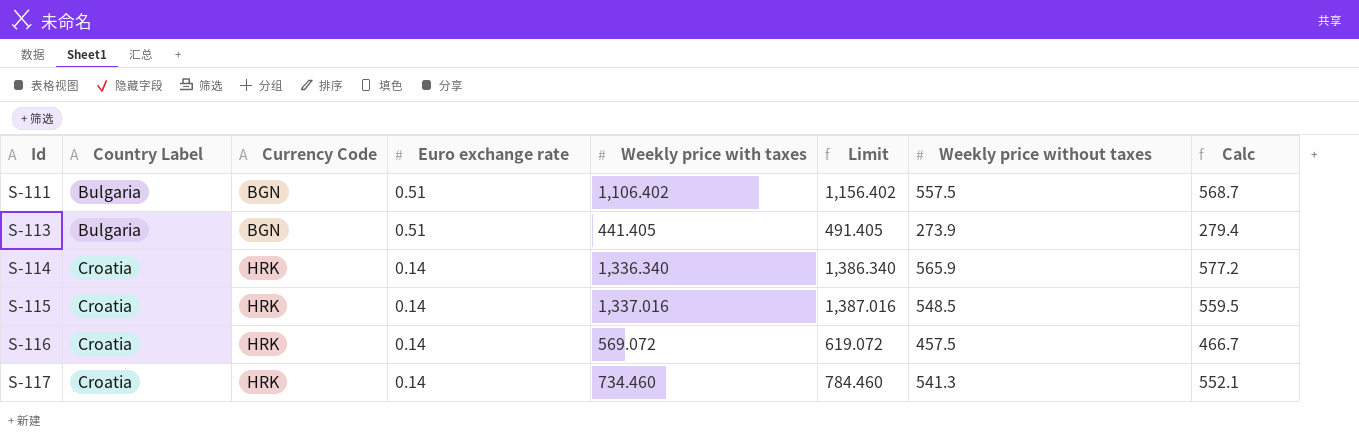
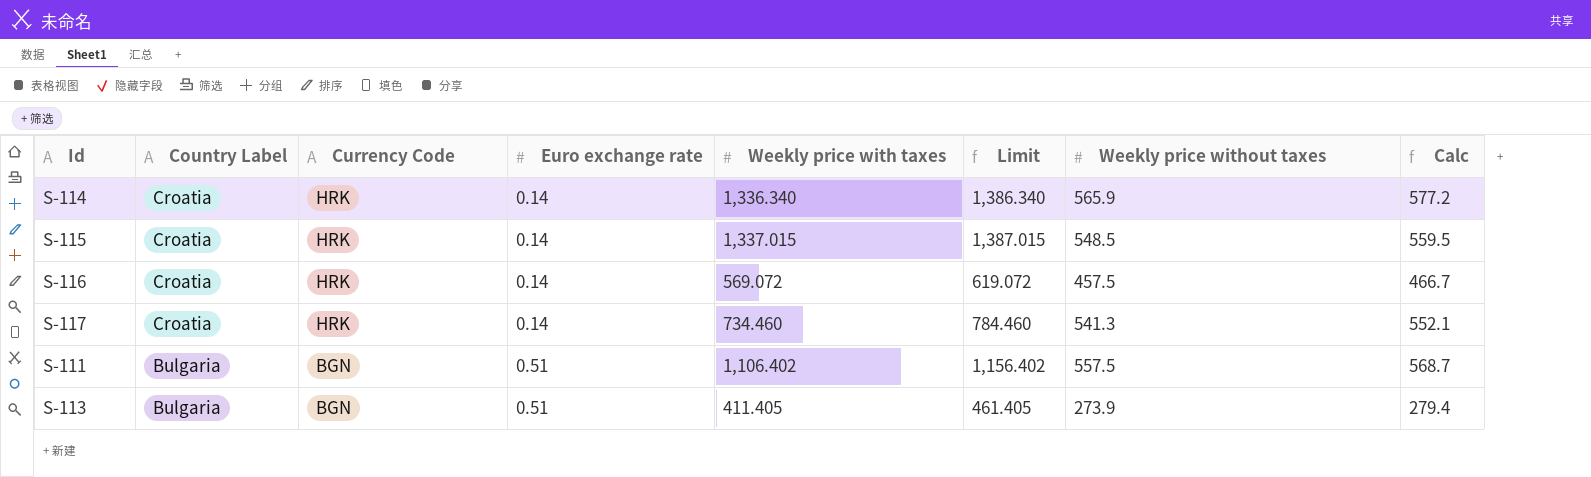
row order: Id ascending -> Country Label descending
S-115 | Weekly price with taxes: 1,337.016 -> 1,337.015
S-115 | Limit: 1,387.016 -> 1,387.015
S-113 | Weekly price with taxes: 441.405 -> 411.405
S-113 | Limit: 491.405 -> 461.405

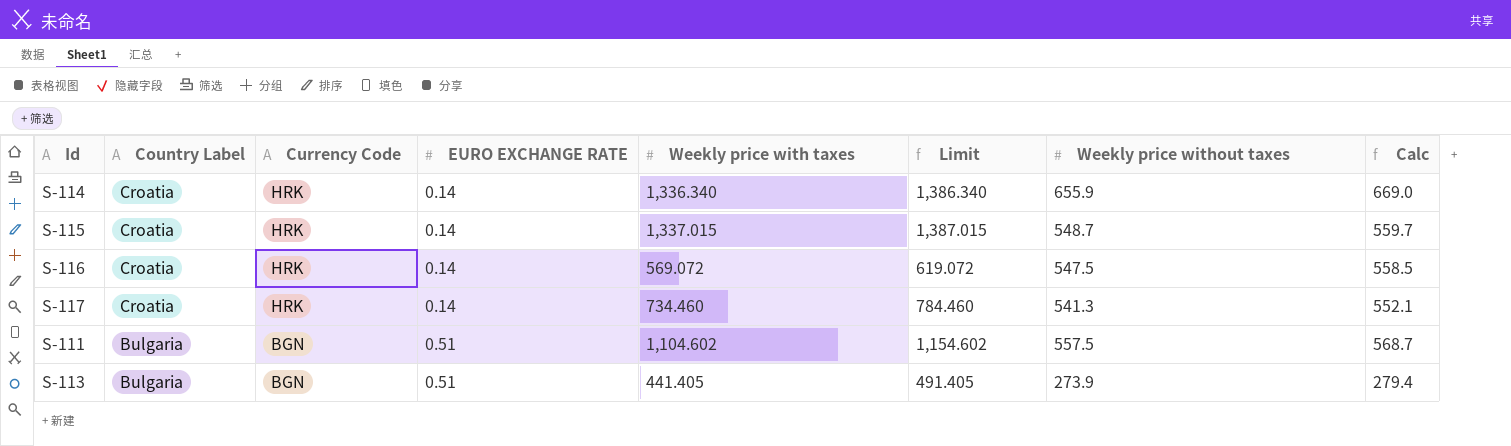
column name: Euro exchange rate -> EURO EXCHANGE RATE
S-114 | Weekly price without taxes: 565.9 -> 655.9
S-114 | Calc: 577.2 -> 669.0
S-115 | Weekly price without taxes: 548.5 -> 548.7
S-115 | Calc: 559.5 -> 559.7
S-116 | Weekly price without taxes: 457.5 -> 547.5
S-116 | Calc: 466.7 -> 558.5
S-111 | Weekly price with taxes: 1,106.402 -> 1,104.602
S-111 | Limit: 1,156.402 -> 1,154.602
S-113 | Weekly price with taxes: 411.405 -> 441.405
S-113 | Limit: 461.405 -> 491.405

